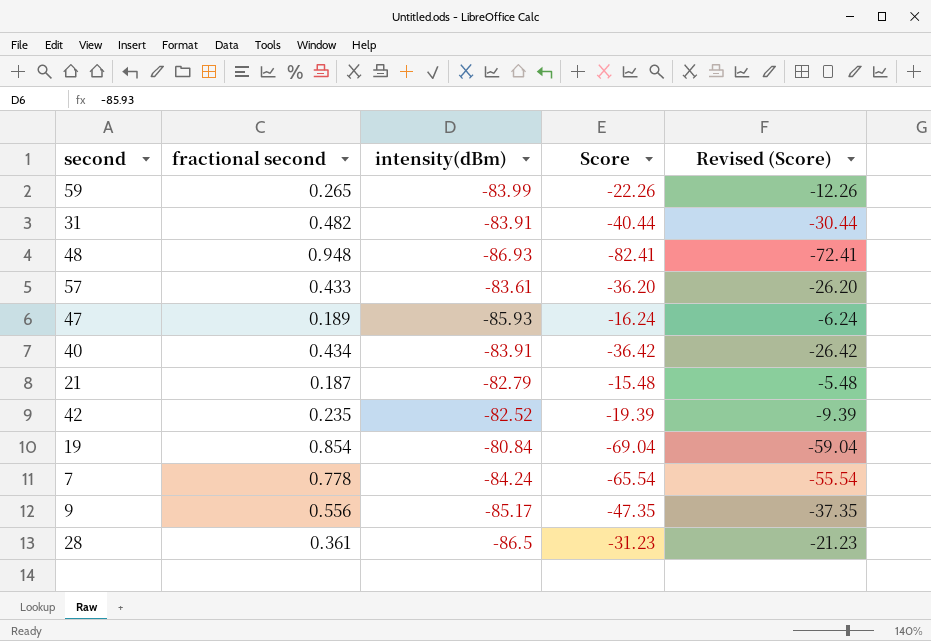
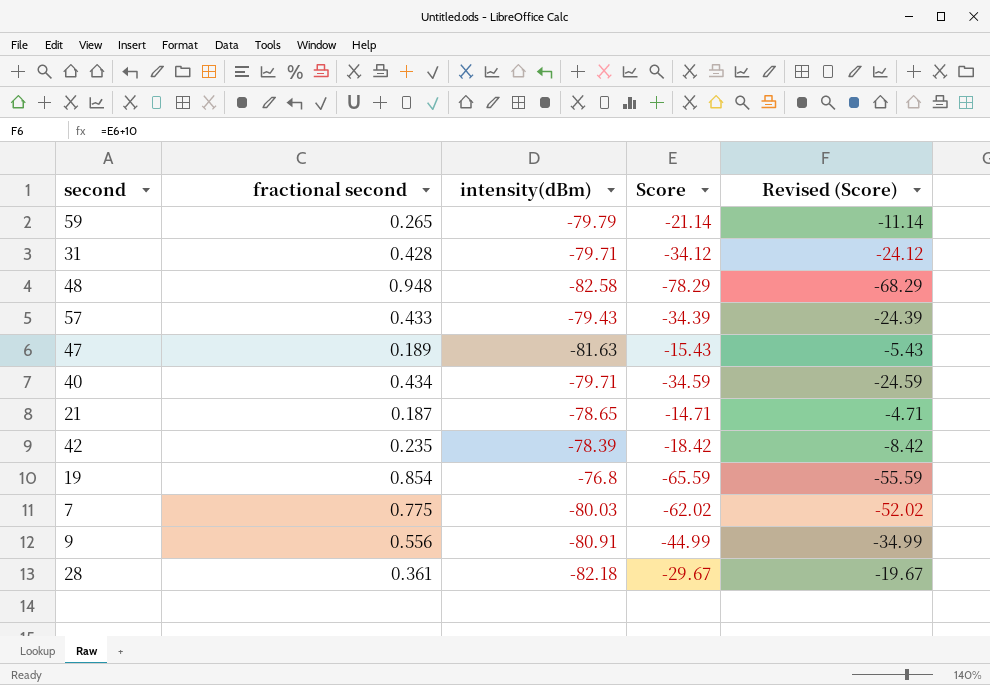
59 | intensity(dBm): -83.99 -> -79.79
59 | Score: -22.26 -> -21.14
59 | Revised (Score): -12.26 -> -11.14
31 | fractional second: 0.482 -> 0.428
31 | intensity(dBm): -83.91 -> -79.71
31 | Score: -40.44 -> -34.12
31 | Revised (Score): -30.44 -> -24.12
48 | intensity(dBm): -86.93 -> -82.58
48 | Score: -82.41 -> -78.29
48 | Revised (Score): -72.41 -> -68.29
57 | intensity(dBm): -83.61 -> -79.43
57 | Score: -36.20 -> -34.39
57 | Revised (Score): -26.20 -> -24.39
47 | intensity(dBm): -85.93 -> -81.63
47 | Score: -16.24 -> -15.43
47 | Revised (Score): -6.24 -> -5.43
40 | intensity(dBm): -83.91 -> -79.71
40 | Score: -36.42 -> -34.59
40 | Revised (Score): -26.42 -> -24.59
21 | intensity(dBm): -82.79 -> -78.65
21 | Score: -15.48 -> -14.71
21 | Revised (Score): -5.48 -> -4.71
42 | intensity(dBm): -82.52 -> -78.39
42 | Score: -19.39 -> -18.42
42 | Revised (Score): -9.39 -> -8.42
19 | intensity(dBm): -80.84 -> -76.8
19 | Score: -69.04 -> -65.59
19 | Revised (Score): -59.04 -> -55.59
7 | fractional second: 0.778 -> 0.775
7 | intensity(dBm): -84.24 -> -80.03
7 | Score: -65.54 -> -62.02
7 | Revised (Score): -55.54 -> -52.02
9 | intensity(dBm): -85.17 -> -80.91
9 | Score: -47.35 -> -44.99
9 | Revised (Score): -37.35 -> -34.99
28 | intensity(dBm): -86.5 -> -82.18
28 | Score: -31.23 -> -29.67
28 | Revised (Score): -21.23 -> -19.67

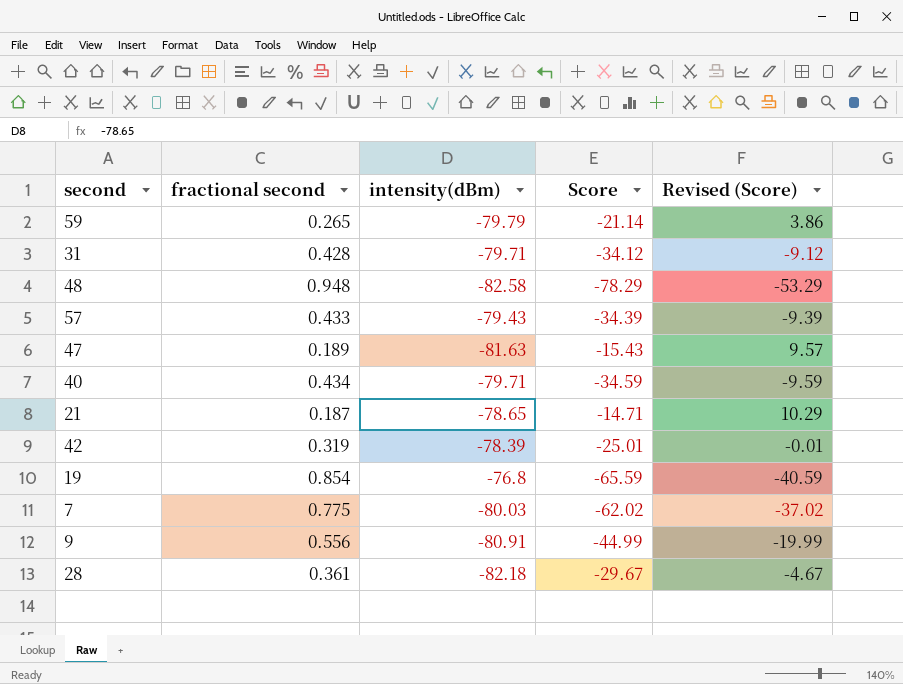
column Revised (Score) | formula: [Score] + 10 -> [Score] + 25
42 | fractional second: 0.235 -> 0.319
42 | Score: -18.42 -> -25.01

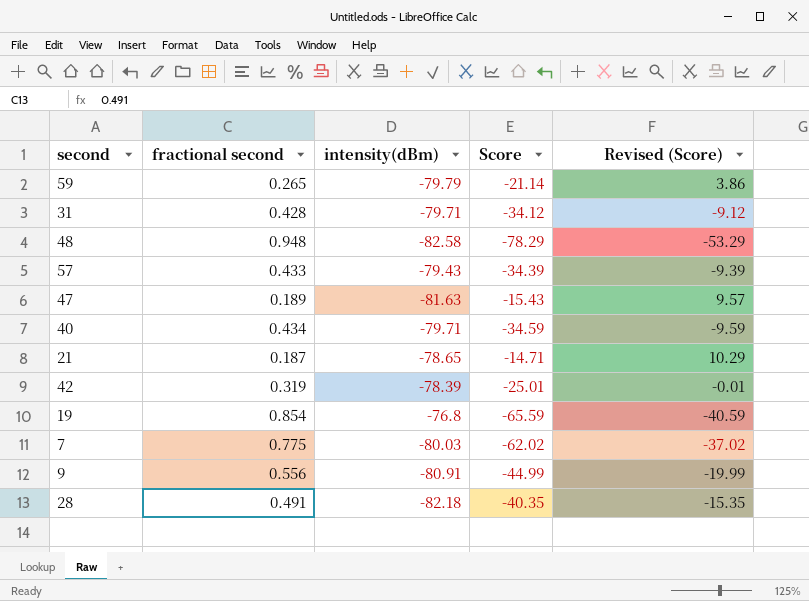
28 | fractional second: 0.361 -> 0.491
28 | Score: -29.67 -> -40.35
28 | Revised (Score): -4.67 -> -15.35

